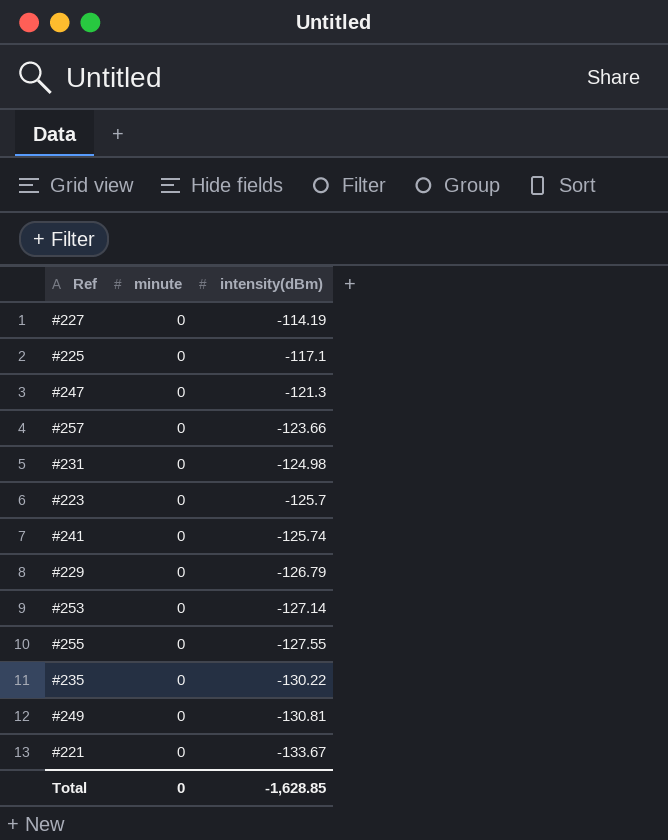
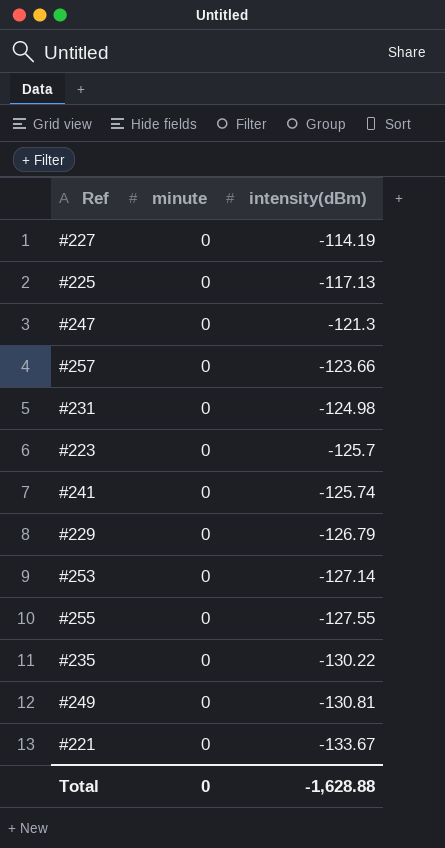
#225 | intensity(dBm): -117.1 -> -117.13
Total | intensity(dBm): -1,628.85 -> -1,628.88

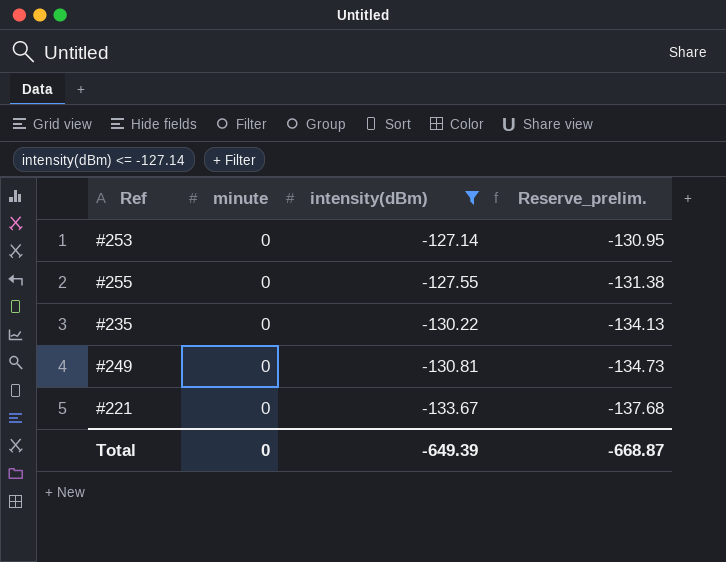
filter: none -> intensity(dBm) <= -127.14
column Reserve_prelim. | formula: none -> [intensity(dBm)] * 1.03
Total | intensity(dBm): -1,628.88 -> -649.39

